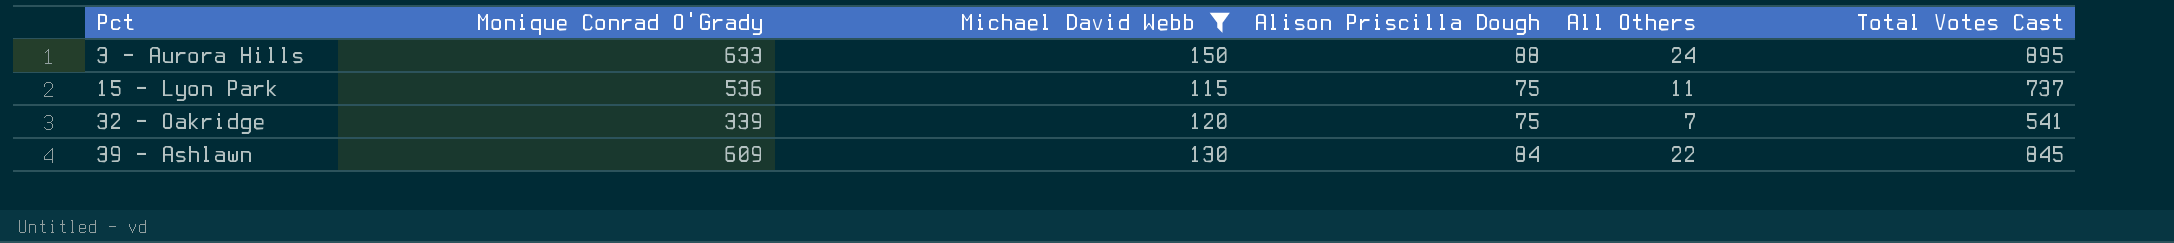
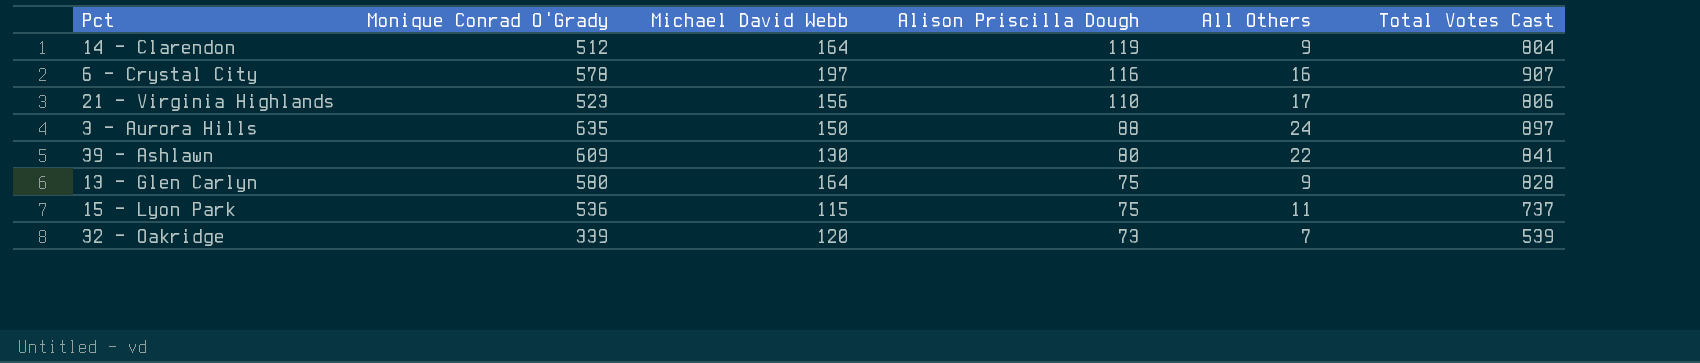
filter: Michael David Webb <= 150 -> none
row order: Pct ascending -> Alison Priscilla Dough descending
3 - Aurora Hills | Monique Conrad O'Grady: 633 -> 635
3 - Aurora Hills | Total Votes Cast: 895 -> 897
39 - Ashlawn | Alison Priscilla Dough: 84 -> 80
39 - Ashlawn | Total Votes Cast: 845 -> 841
32 - Oakridge | Alison Priscilla Dough: 75 -> 73
32 - Oakridge | Total Votes Cast: 541 -> 539

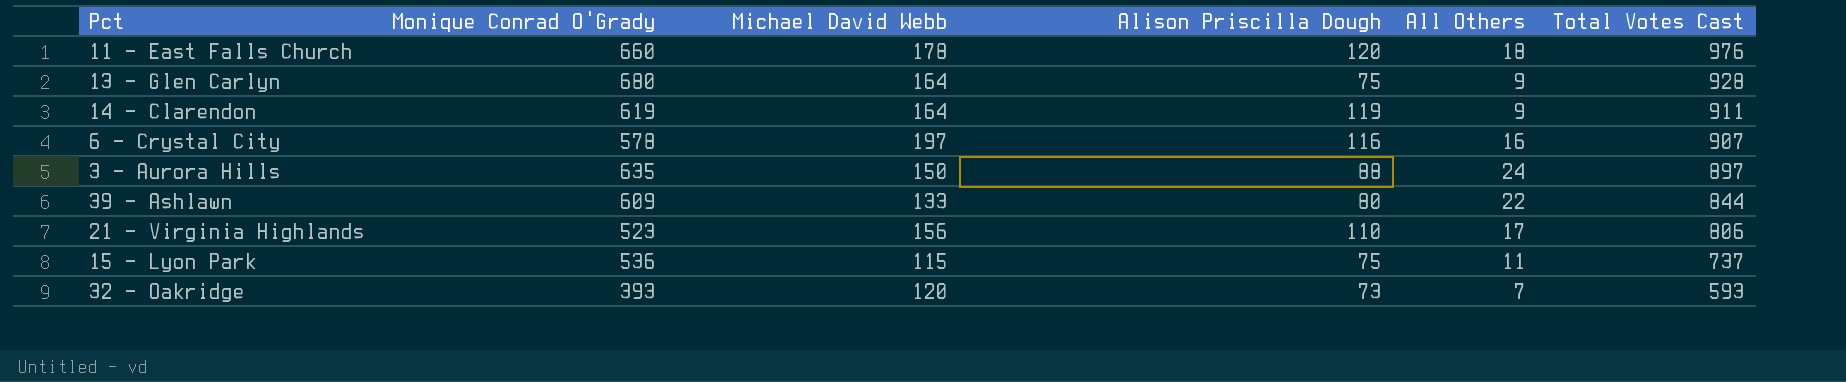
row order: Alison Priscilla Dough descending -> Total Votes Cast descending
row 11 - East Falls Church: none -> 660 | 178 | 120 | 18 | 976
13 - Glen Carlyn | Monique Conrad O'Grady: 580 -> 680
13 - Glen Carlyn | Total Votes Cast: 828 -> 928
14 - Clarendon | Monique Conrad O'Grady: 512 -> 619
14 - Clarendon | Total Votes Cast: 804 -> 911
39 - Ashlawn | Michael David Webb: 130 -> 133
39 - Ashlawn | Total Votes Cast: 841 -> 844
32 - Oakridge | Monique Conrad O'Grady: 339 -> 393
32 - Oakridge | Total Votes Cast: 539 -> 593

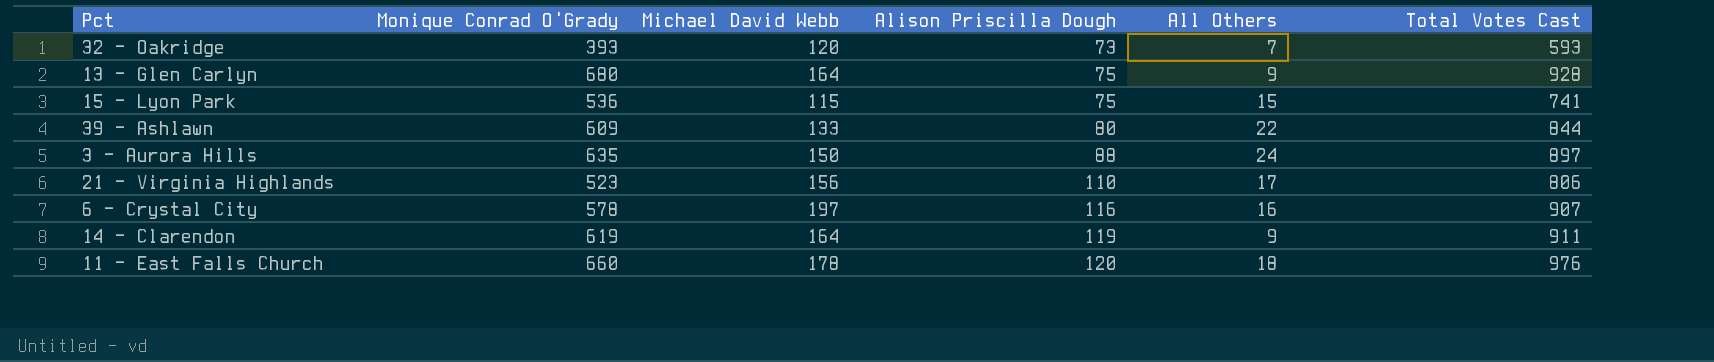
row order: Total Votes Cast descending -> Alison Priscilla Dough ascending
15 - Lyon Park | All Others: 11 -> 15
15 - Lyon Park | Total Votes Cast: 737 -> 741

